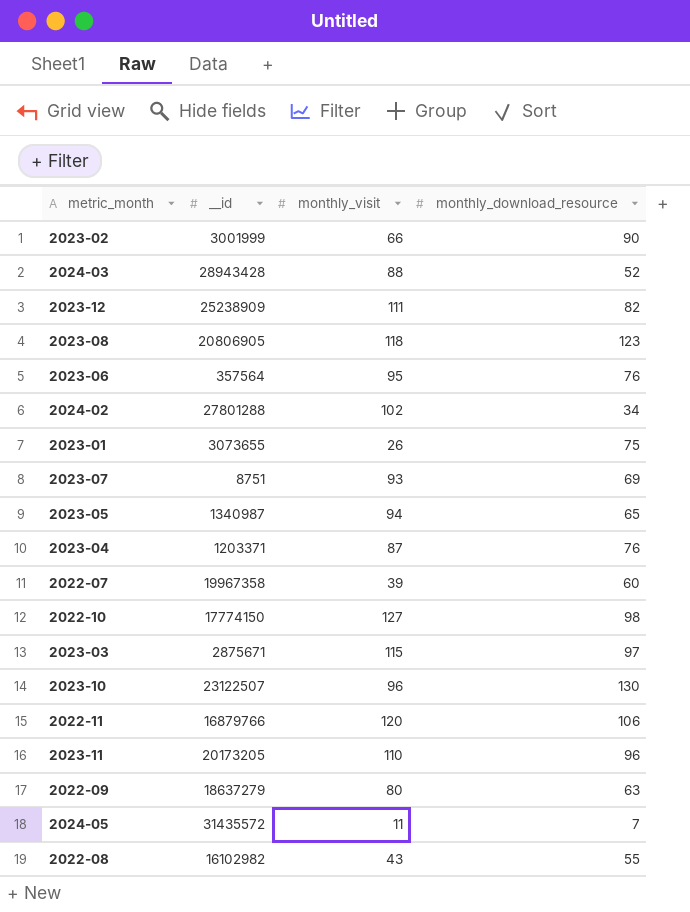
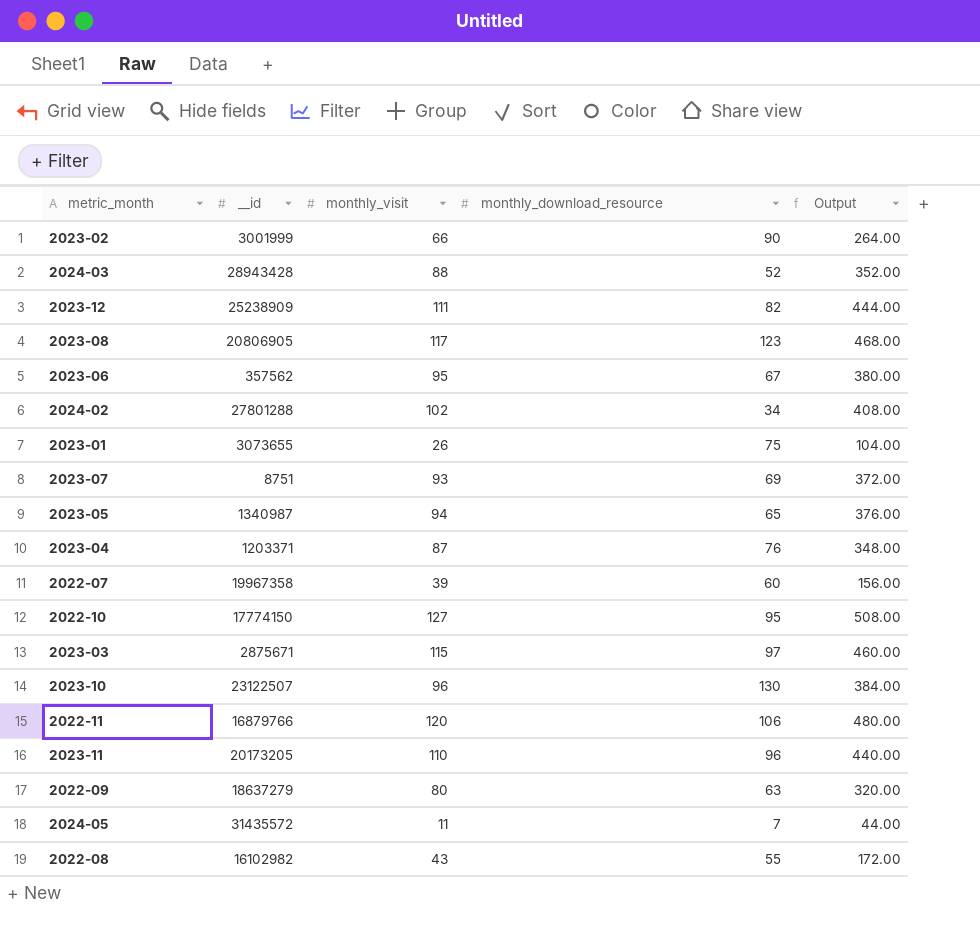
column Output | formula: none -> [monthly_visit] * 4
2023-08 | monthly_visit: 118 -> 117
2023-06 | __id: 357564 -> 357562
2023-06 | monthly_download_resource: 76 -> 67
2022-10 | monthly_download_resource: 98 -> 95

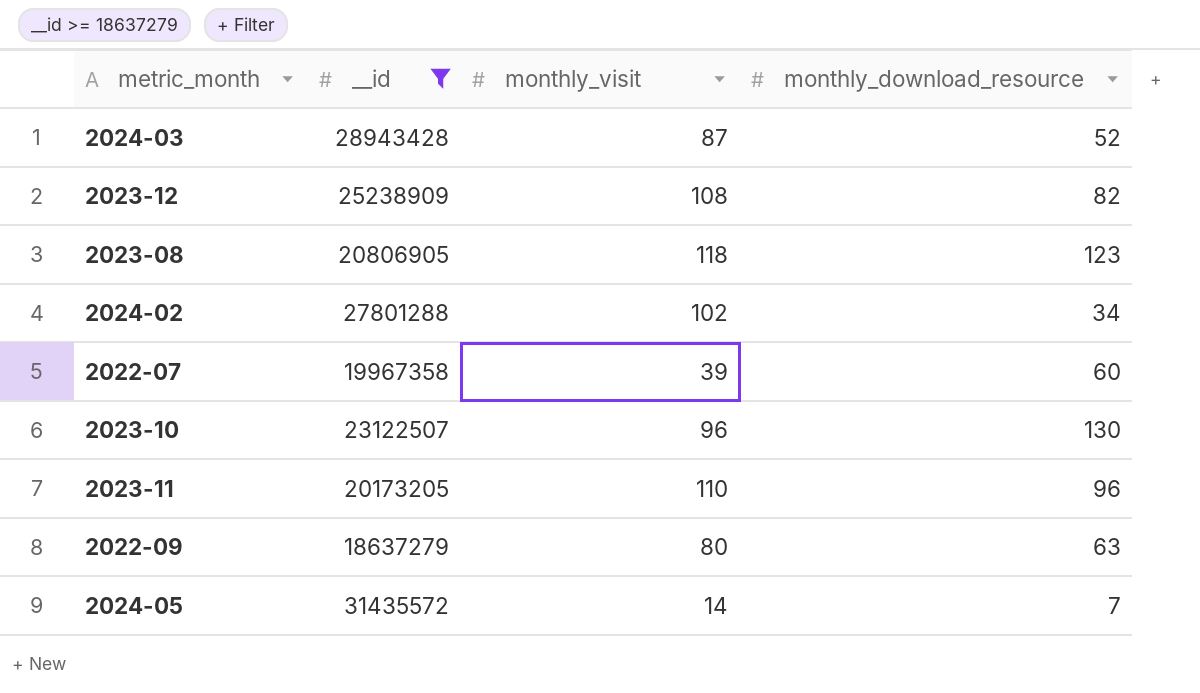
filter: none -> __id >= 18637279
column Output | formula: [monthly_visit] * 4 -> none
2024-03 | monthly_visit: 88 -> 87
2023-12 | monthly_visit: 111 -> 108
2023-08 | monthly_visit: 117 -> 118
2024-05 | monthly_visit: 11 -> 14

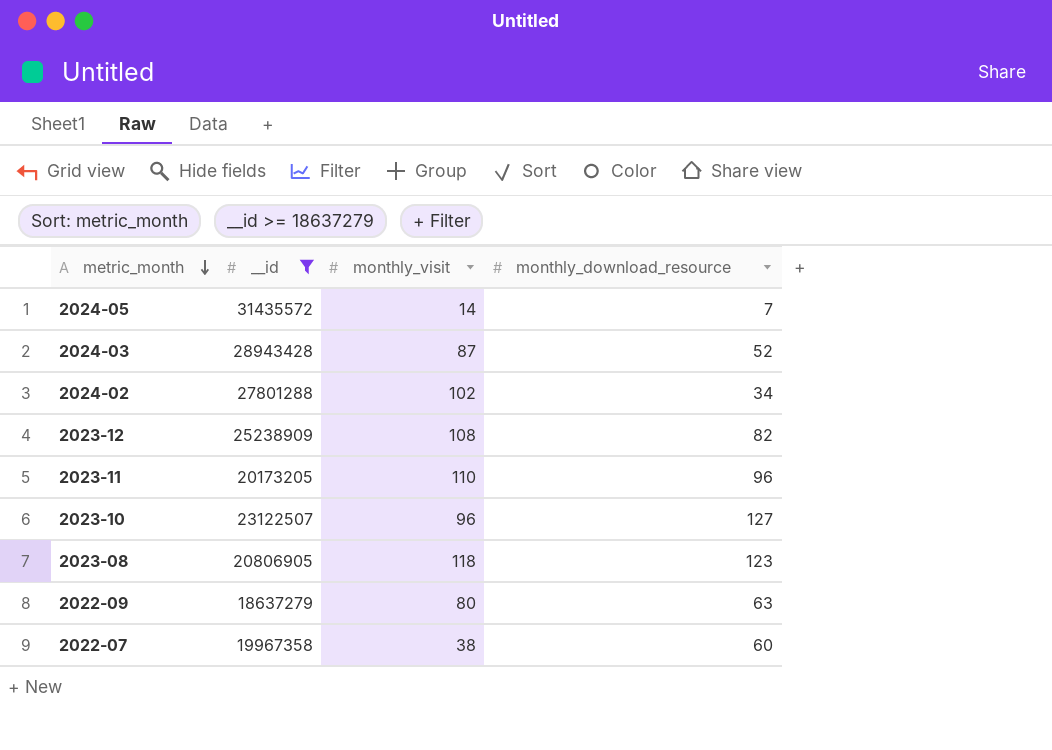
row order: none -> metric_month descending
2023-10 | monthly_download_resource: 130 -> 127
2022-07 | monthly_visit: 39 -> 38

